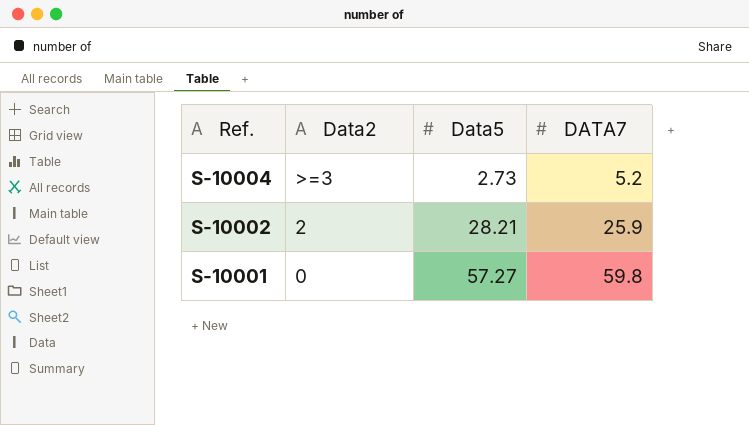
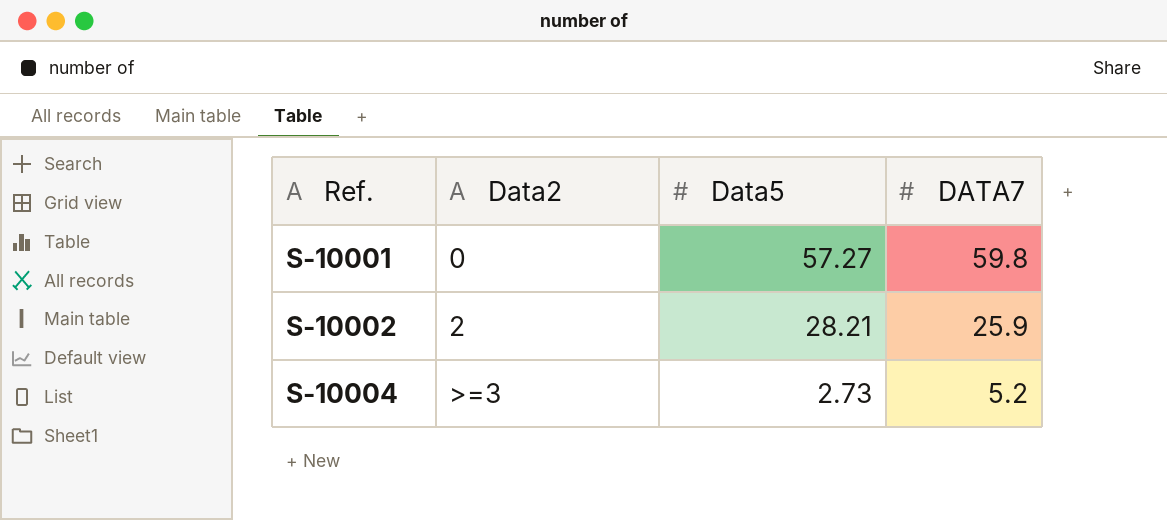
row order: Ref. descending -> Ref. ascending

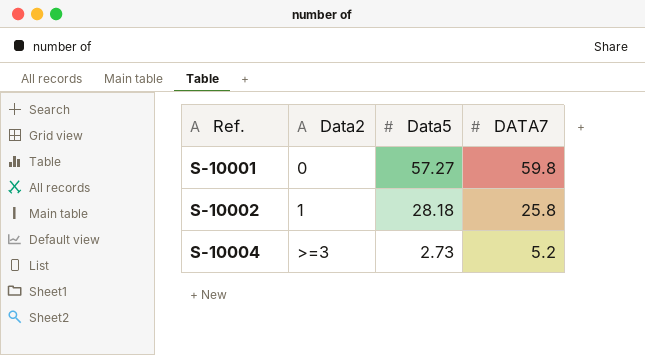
S-10002 | Data2: 2 -> 1
S-10002 | Data5: 28.21 -> 28.18
S-10002 | DATA7: 25.9 -> 25.8

